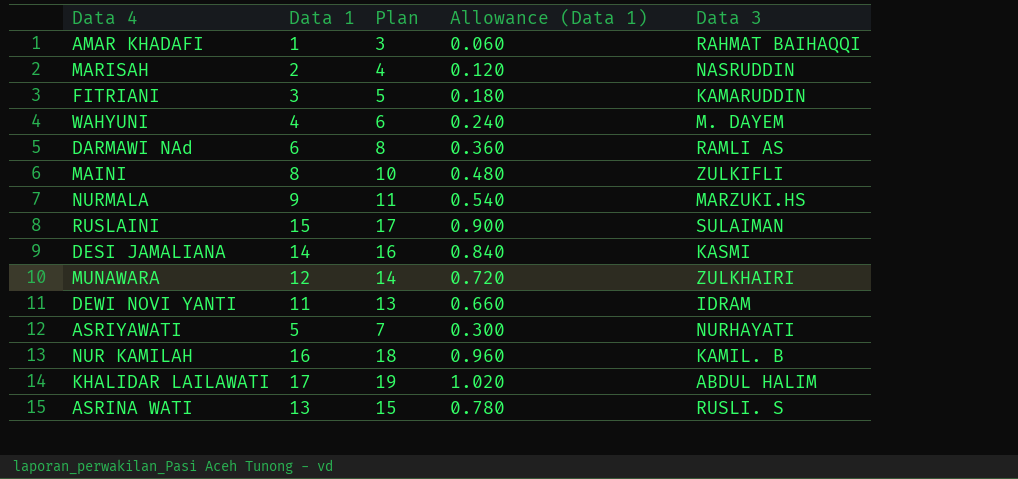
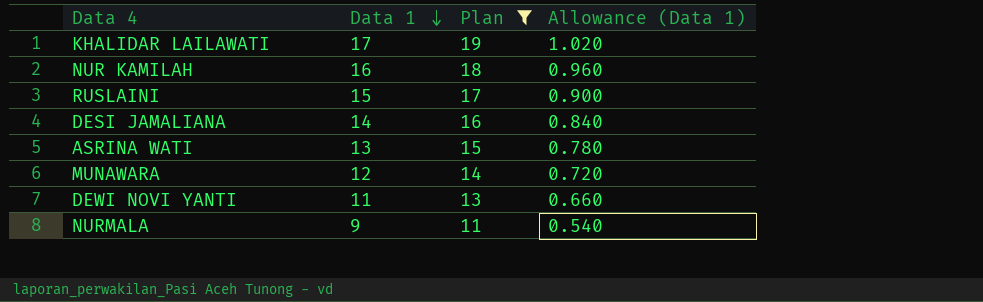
filter: none -> Plan >= 11
row order: none -> Data 1 descending
column Data 3 | position: 5 -> none

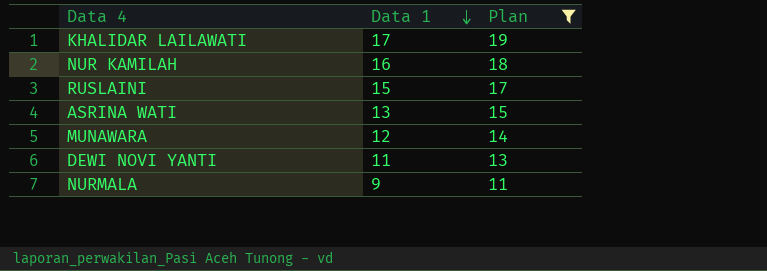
column Allowance (Data 1) | formula: [Data 1] * 0.06 -> none
row DESI JAMALIANA: 14 | 16 | 0.840 -> none

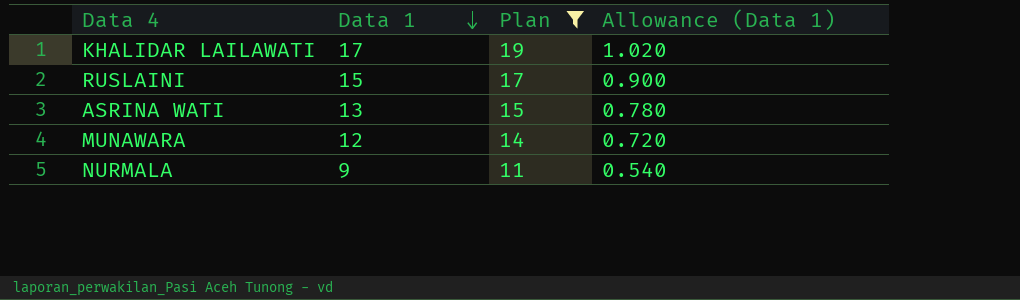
column Allowance (Data 1) | formula: none -> [Data 1] * 0.06
row NUR KAMILAH: 16 | 18 -> none
row DEWI NOVI YANTI: 11 | 13 -> none

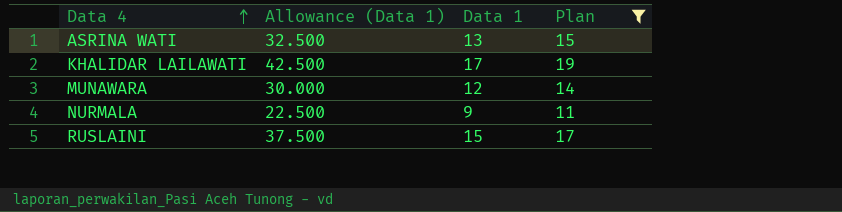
row order: Data 1 descending -> Data 4 ascending
column Allowance (Data 1) | formula: [Data 1] * 0.06 -> [Data 1] * 2.5
column Allowance (Data 1) | position: 4 -> 2

